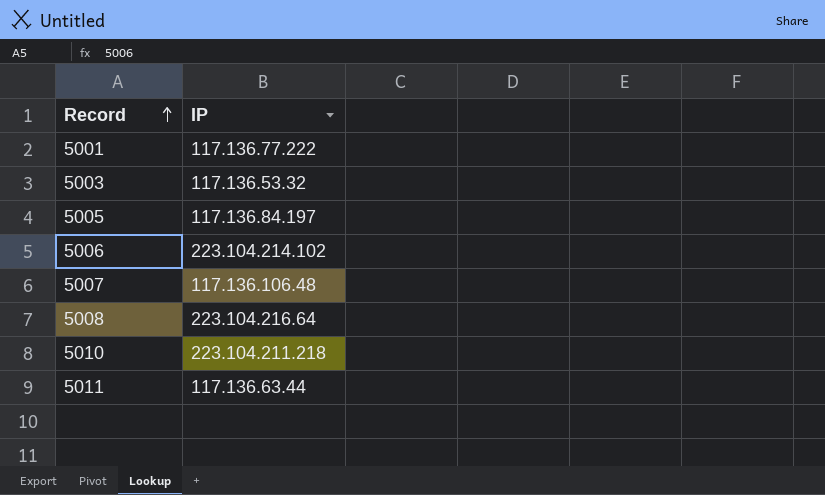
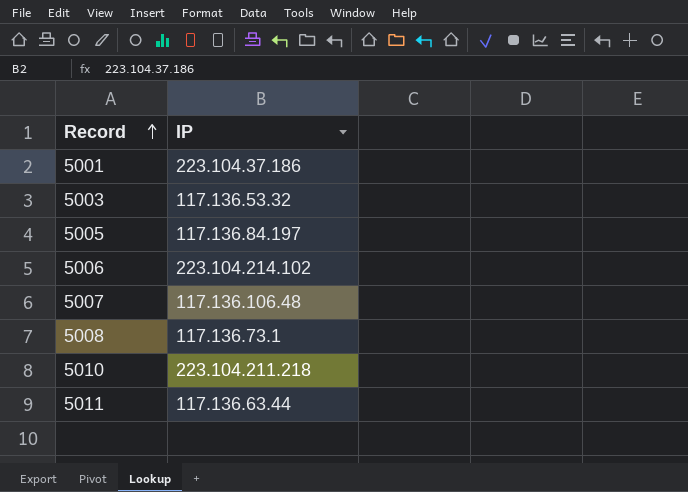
5001 | IP: 117.136.77.222 -> 223.104.37.186
5008 | IP: 223.104.216.64 -> 117.136.73.1

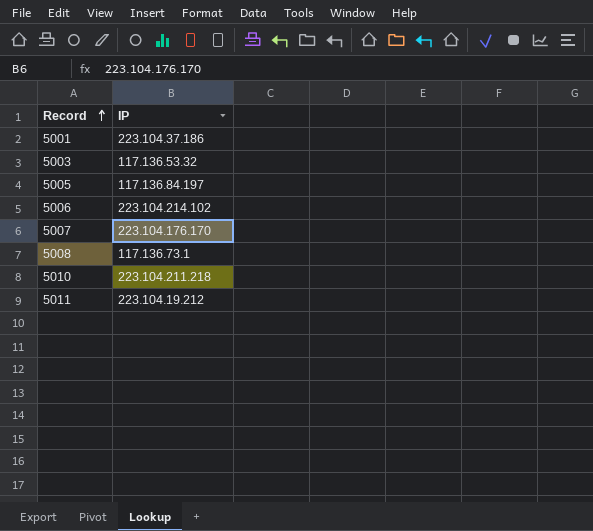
5007 | IP: 117.136.106.48 -> 223.104.176.170
5011 | IP: 117.136.63.44 -> 223.104.19.212

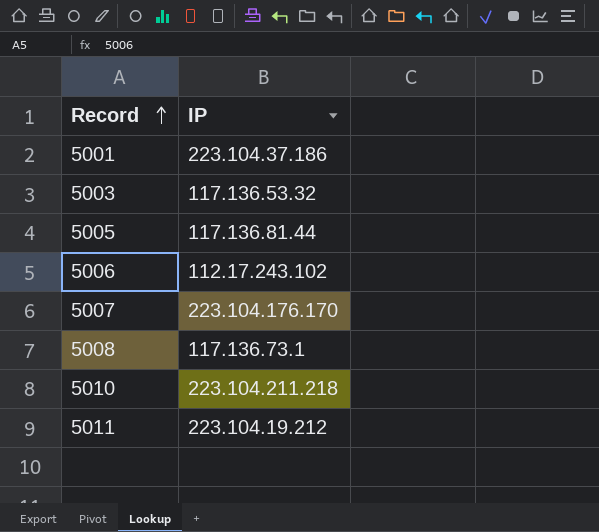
5005 | IP: 117.136.84.197 -> 117.136.81.44
5006 | IP: 223.104.214.102 -> 112.17.243.102

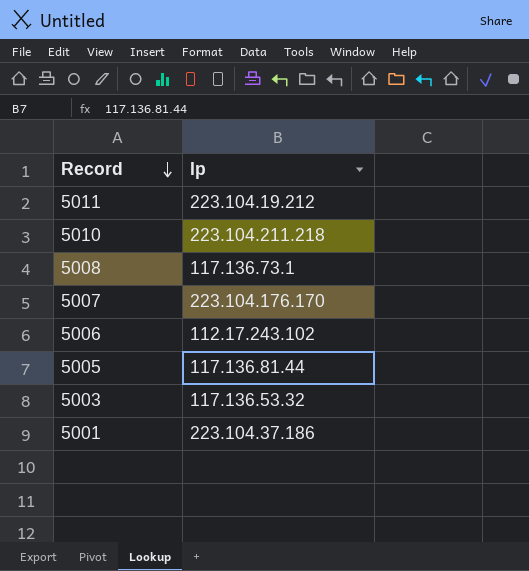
row order: Record ascending -> Record descending
column name: IP -> Ip

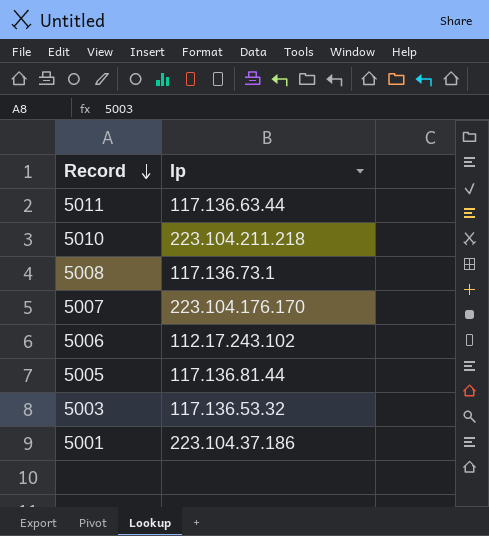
5011 | Ip: 223.104.19.212 -> 117.136.63.44

